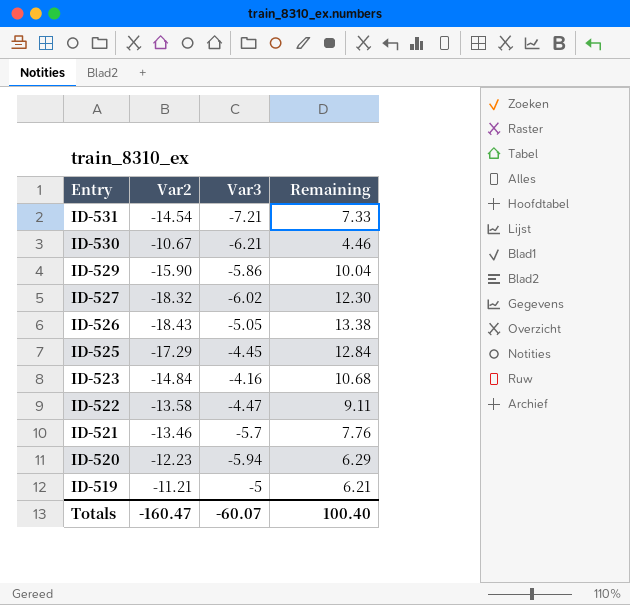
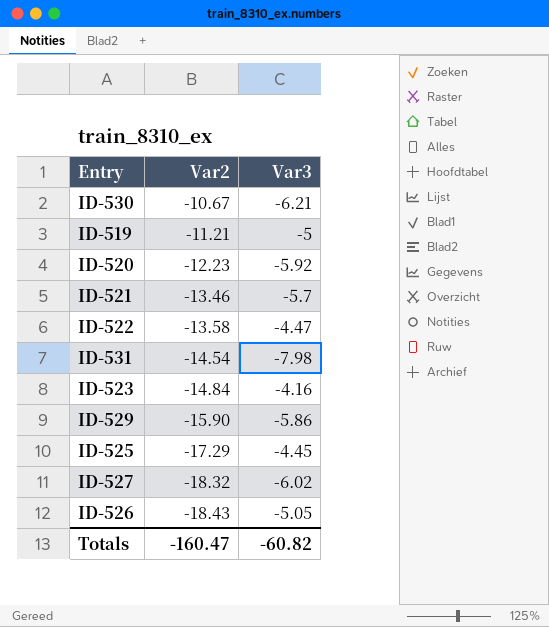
row order: Entry descending -> Var2 descending
column Remaining | formula: [Var3] - [Var2] -> none
ID-520 | Var3: -5.94 -> -5.92
ID-531 | Var3: -7.21 -> -7.98
Totals | Var3: -60.07 -> -60.82

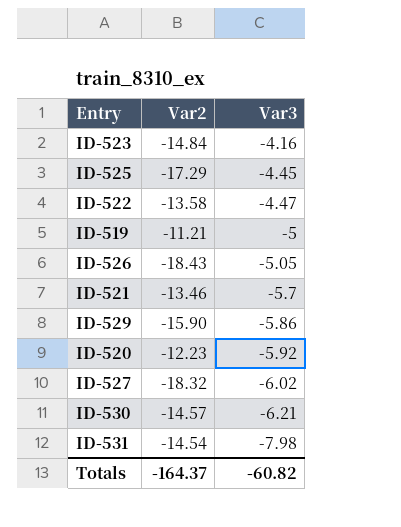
row order: Var2 descending -> Var3 descending
ID-530 | Var2: -10.67 -> -14.57
Totals | Var2: -160.47 -> -164.37

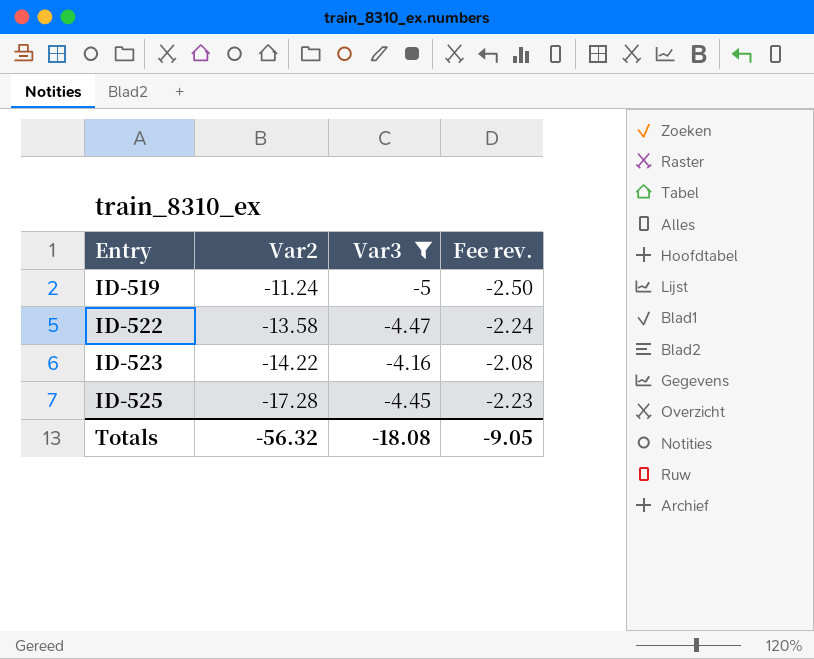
filter: none -> Var3 >= -5
row order: Var3 descending -> Entry ascending
column Fee rev. | formula: none -> [Var3] * 0.5
ID-519 | Var2: -11.21 -> -11.24
ID-523 | Var2: -14.84 -> -14.22
ID-525 | Var2: -17.29 -> -17.28
Totals | Var2: -164.37 -> -56.32
Totals | Var3: -60.82 -> -18.08

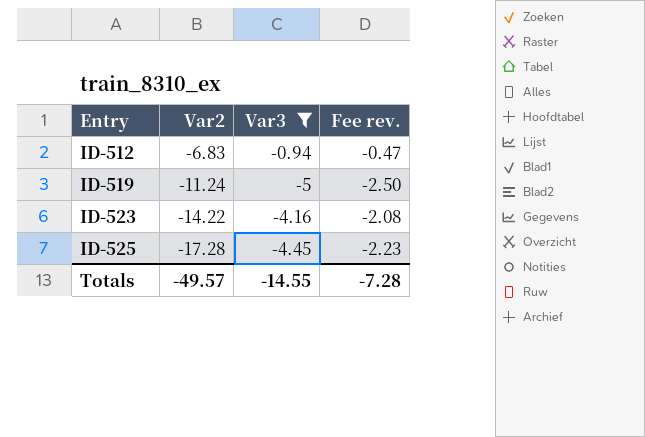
row ID-522: -13.58 | -4.47 | -2.24 -> none
row ID-512: none -> -6.83 | -0.94 | -0.47
Totals | Var2: -56.32 -> -49.57
Totals | Var3: -18.08 -> -14.55
Totals | Fee rev.: -9.05 -> -7.28

